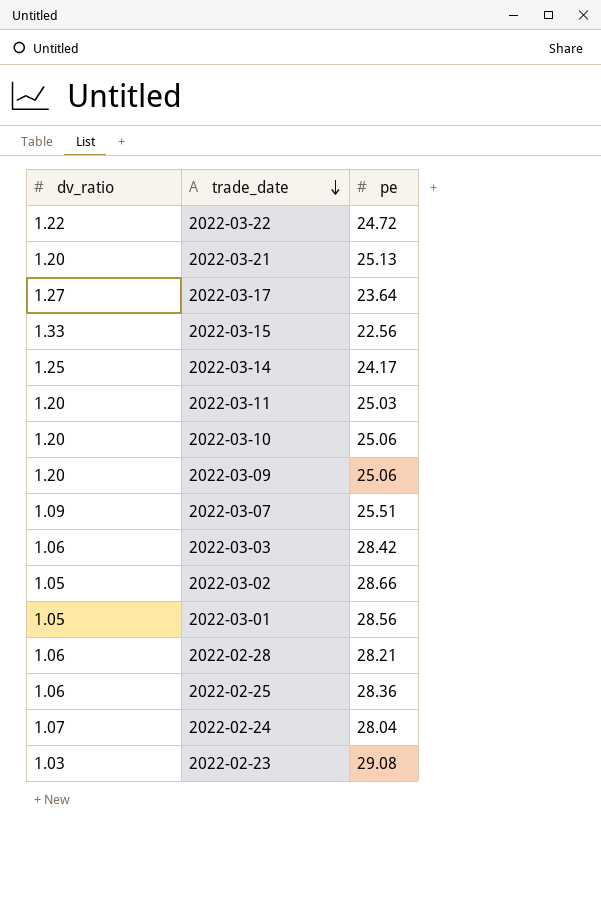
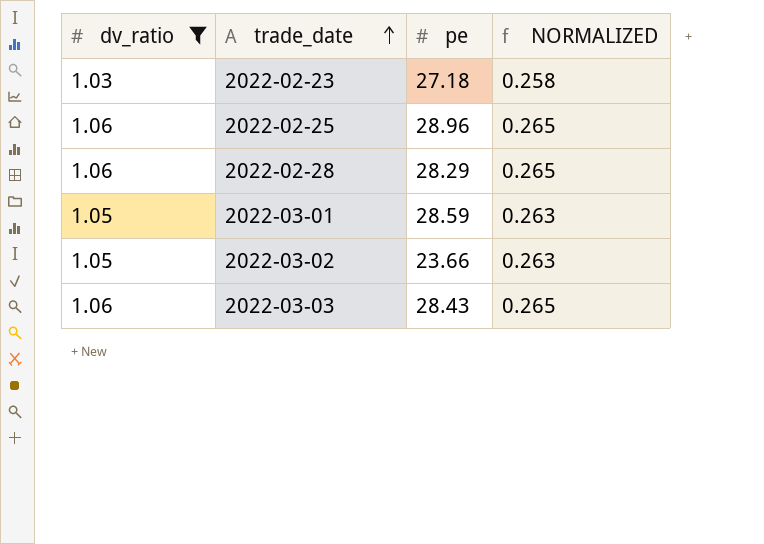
filter: none -> dv_ratio <= 1.06
row order: trade_date descending -> trade_date ascending
column NORMALIZED | formula: none -> [dv_ratio] * 0.25
2022-02-23 | pe: 29.08 -> 27.18
2022-02-25 | pe: 28.36 -> 28.96
2022-02-28 | pe: 28.21 -> 28.29
2022-03-01 | pe: 28.56 -> 28.59
2022-03-02 | pe: 28.66 -> 23.66
2022-03-03 | pe: 28.42 -> 28.43

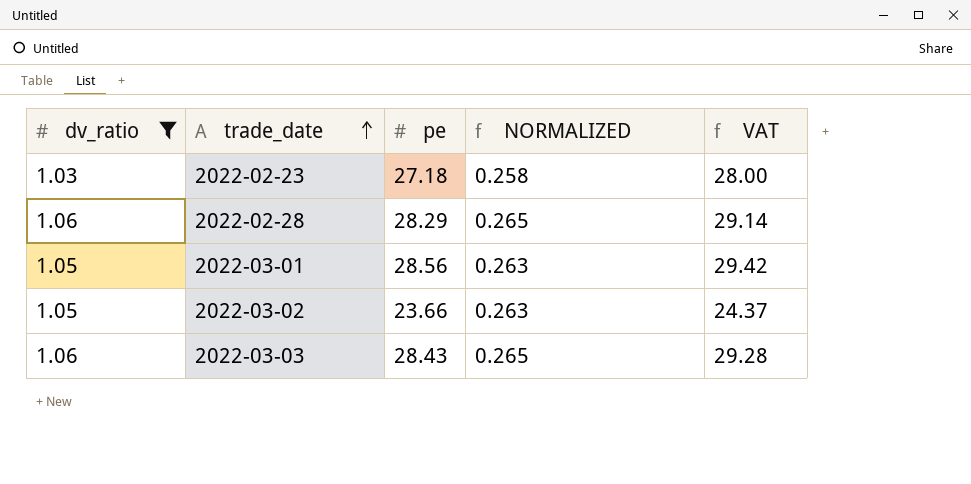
column VAT | formula: none -> [pe] * 1.03
row 2022-02-25: 1.06 | 28.96 | 0.265 -> none
2022-03-01 | pe: 28.59 -> 28.56

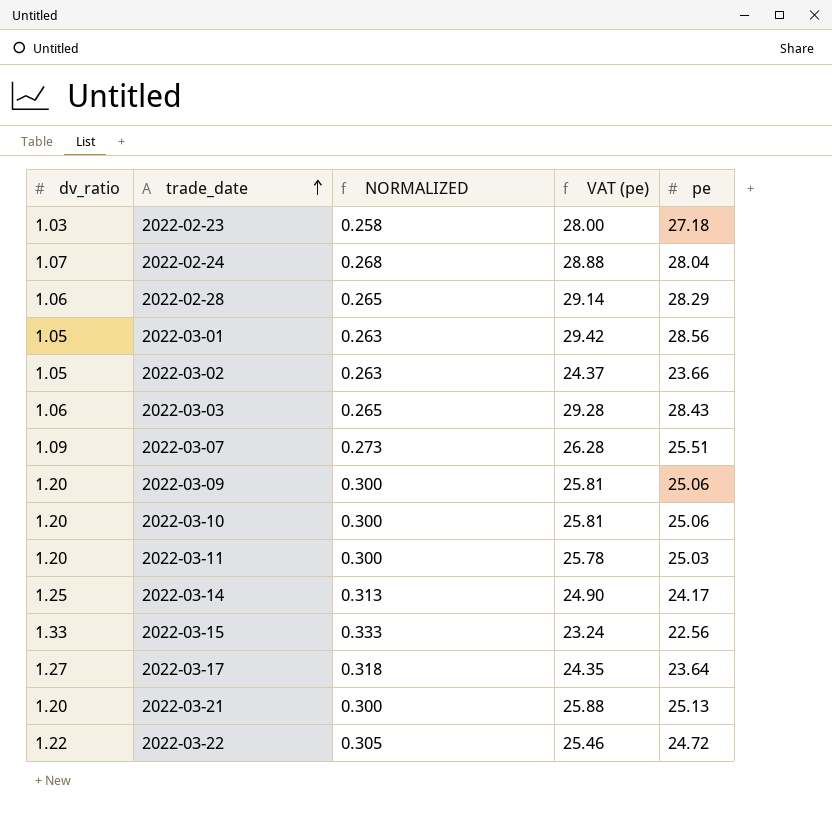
filter: dv_ratio <= 1.06 -> none
column name: VAT -> VAT (pe)
column pe | position: 3 -> 5

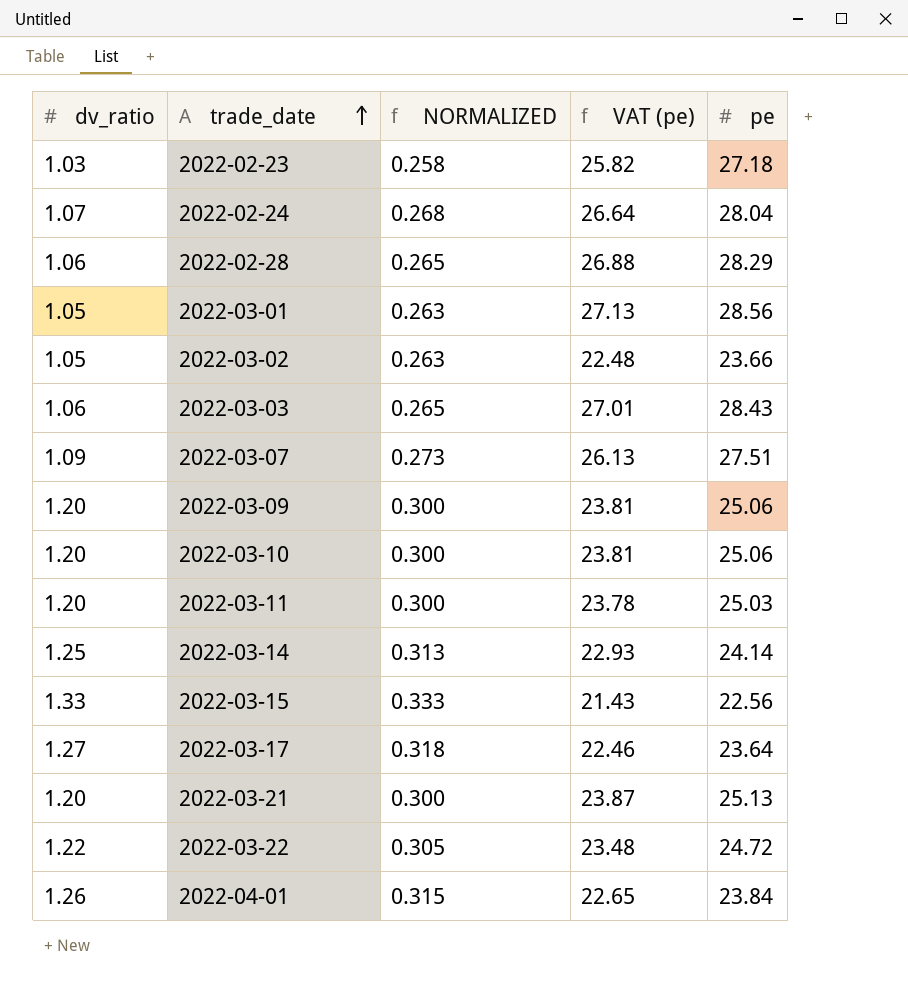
column VAT (pe) | formula: [pe] * 1.03 -> [pe] * 0.95
2022-03-07 | pe: 25.51 -> 27.51
2022-03-14 | pe: 24.17 -> 24.14
row 2022-04-01: none -> 1.26 | 0.315 | 22.65 | 23.84

